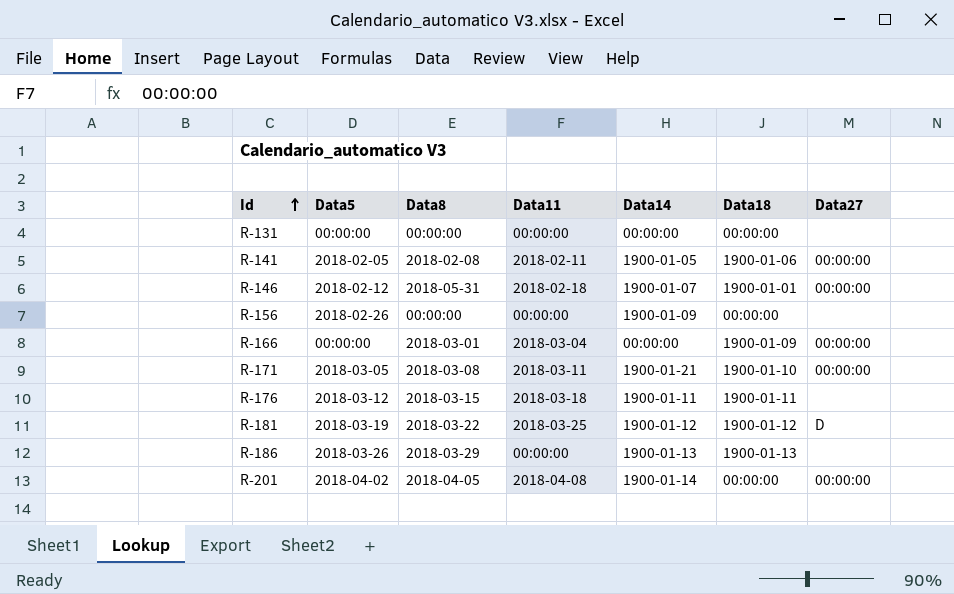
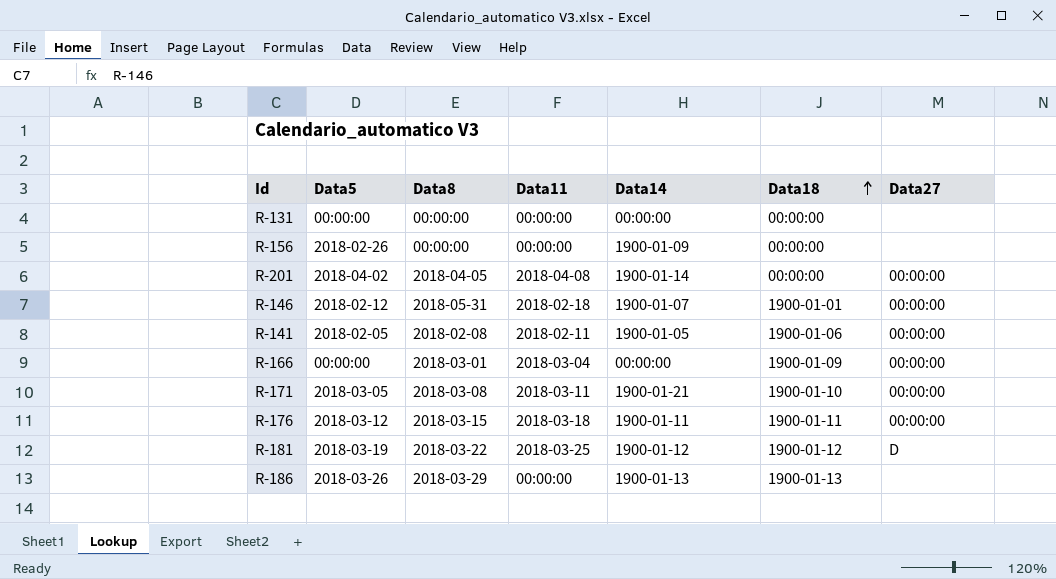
row order: Id ascending -> Data18 ascending
R-176 | Data27: none -> 00:00:00

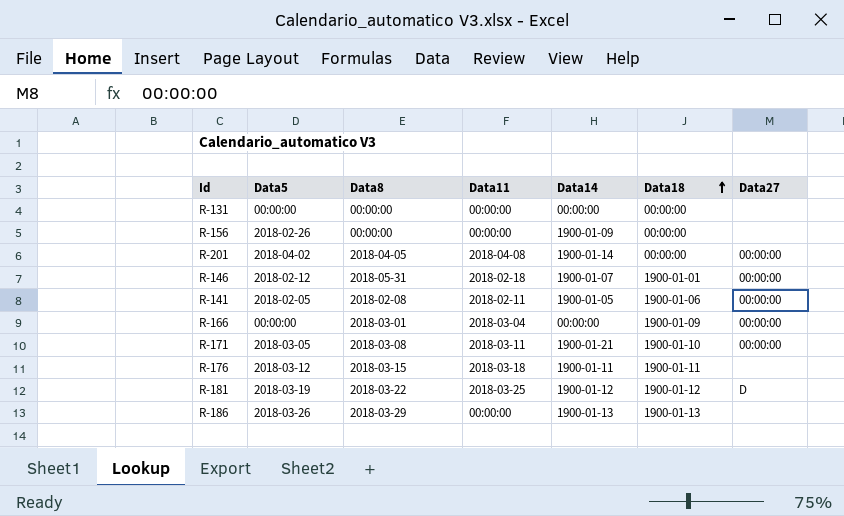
R-176 | Data27: 00:00:00 -> none

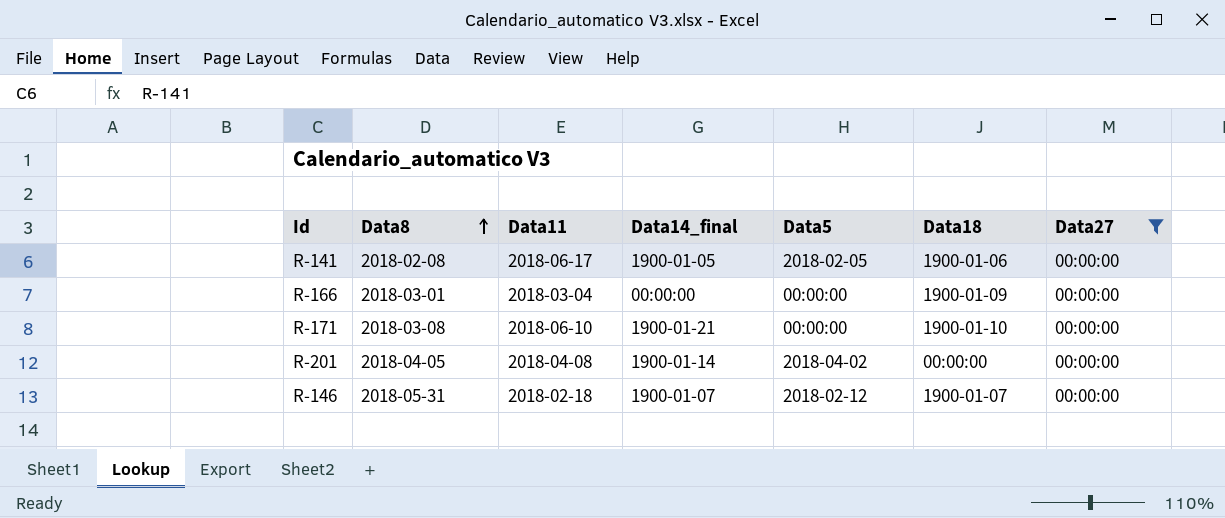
filter: none -> Data27 = 00:00:00
row order: Data18 ascending -> Data8 ascending
column name: Data14 -> Data14_final
column Data5 | position: 2 -> 5
R-141 | Data11: 2018-02-11 -> 2018-06-17
R-171 | Data11: 2018-03-11 -> 2018-06-10
R-171 | Data5: 2018-03-05 -> 00:00:00
R-146 | Data18: 1900-01-01 -> 1900-01-07

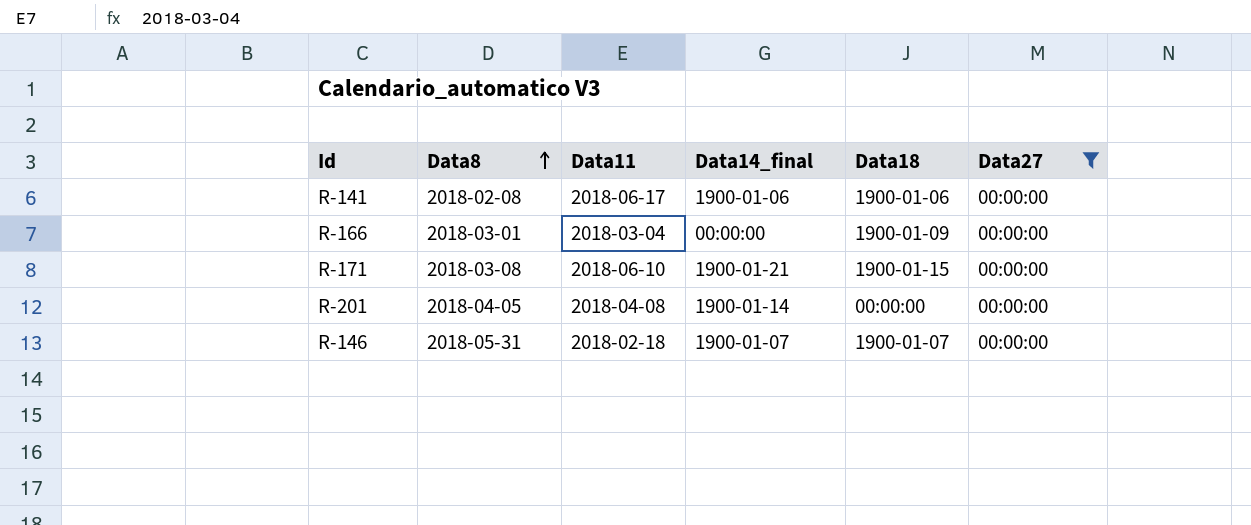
column Data5 | position: 5 -> none
R-141 | Data14_final: 1900-01-05 -> 1900-01-06
R-171 | Data18: 1900-01-10 -> 1900-01-15

